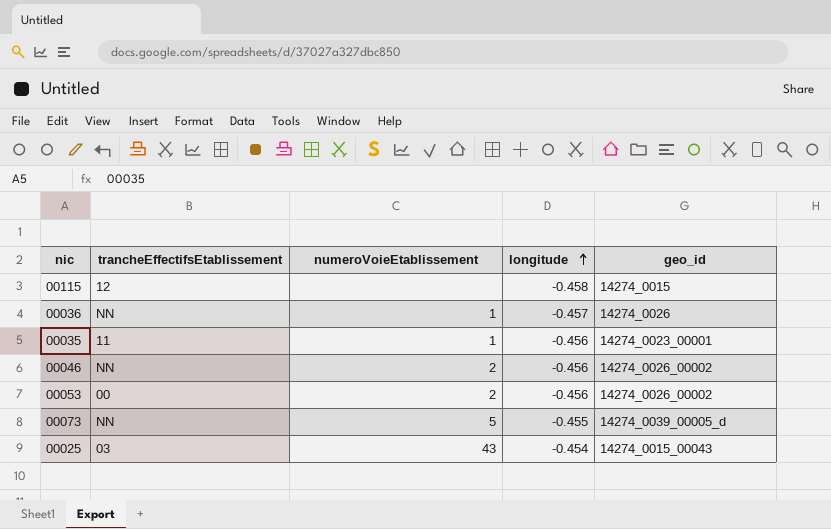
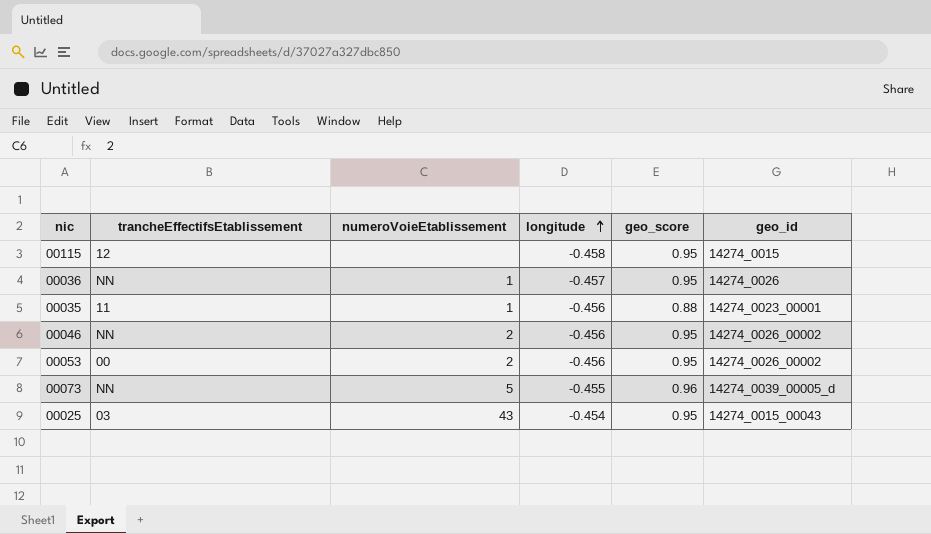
column geo_score | position: none -> 5

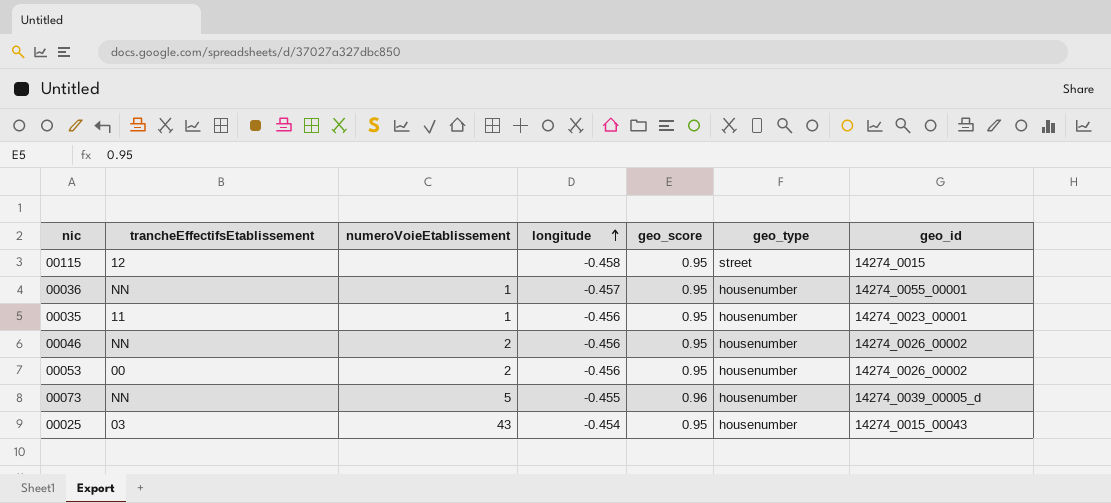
column geo_type | position: none -> 6
00036 | geo_id: 14274_0026 -> 14274_0055_00001
00035 | geo_score: 0.88 -> 0.95

